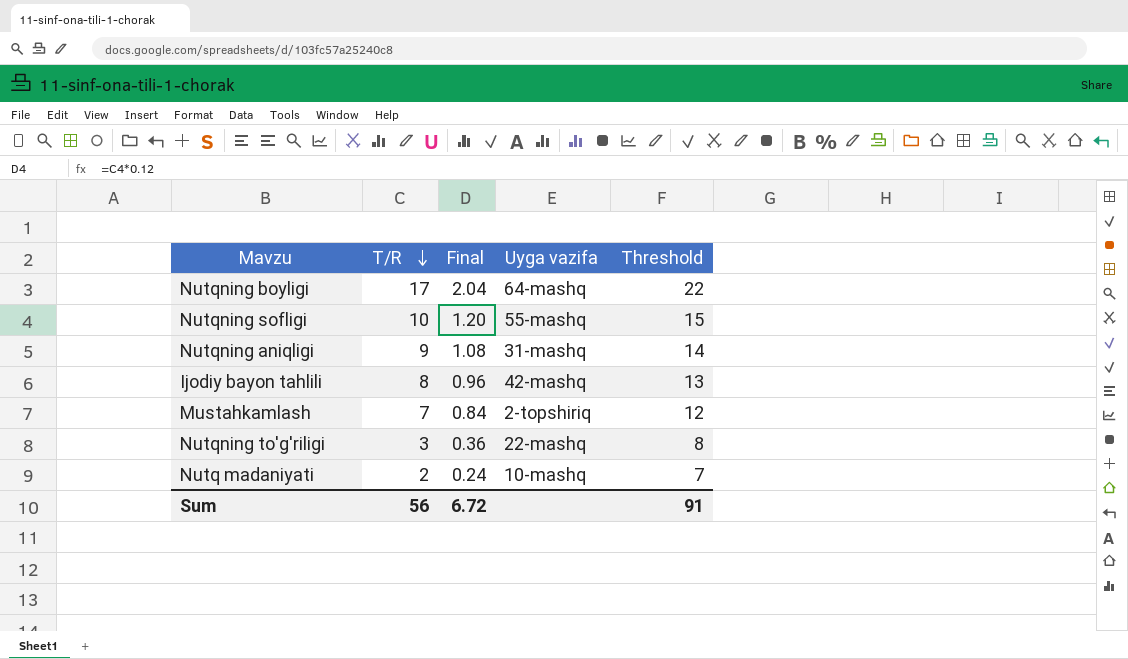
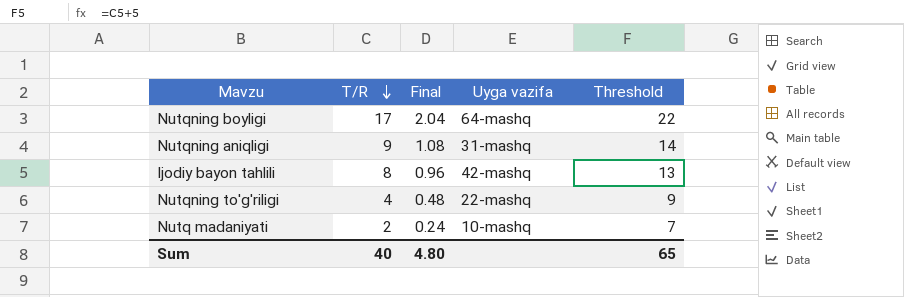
row Nutqning sofligi: 10 | 1.20 | 55-mashq | 15 -> none
row Mustahkamlash: 7 | 0.84 | 2-topshiriq | 12 -> none
Nutqning to'g'riligi | T/R: 3 -> 4
Nutqning to'g'riligi | Final: 0.36 -> 0.48
Nutqning to'g'riligi | Threshold: 8 -> 9
Sum | T/R: 56 -> 40
Sum | Final: 6.72 -> 4.80
Sum | Threshold: 91 -> 65

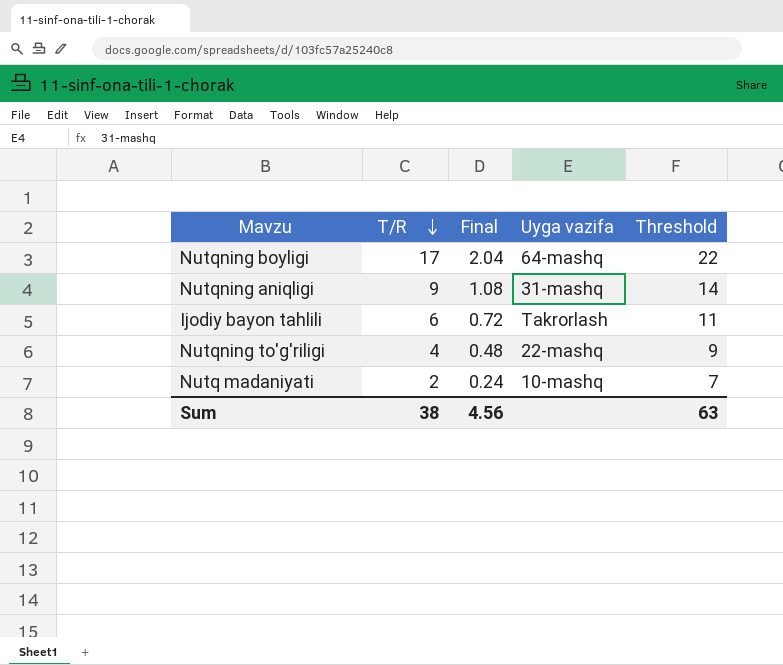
Ijodiy bayon tahlili | T/R: 8 -> 6
Ijodiy bayon tahlili | Final: 0.96 -> 0.72
Ijodiy bayon tahlili | Uyga vazifa: 42-mashq -> Takrorlash
Ijodiy bayon tahlili | Threshold: 13 -> 11
Sum | T/R: 40 -> 38
Sum | Final: 4.80 -> 4.56
Sum | Threshold: 65 -> 63

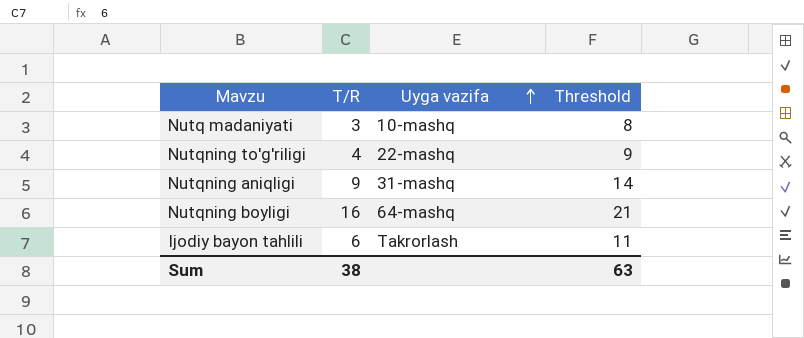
row order: T/R descending -> Uyga vazifa ascending
column Final | formula: [T/R] * 0.12 -> none
Nutq madaniyati | T/R: 2 -> 3
Nutq madaniyati | Threshold: 7 -> 8
Nutqning boyligi | T/R: 17 -> 16
Nutqning boyligi | Threshold: 22 -> 21

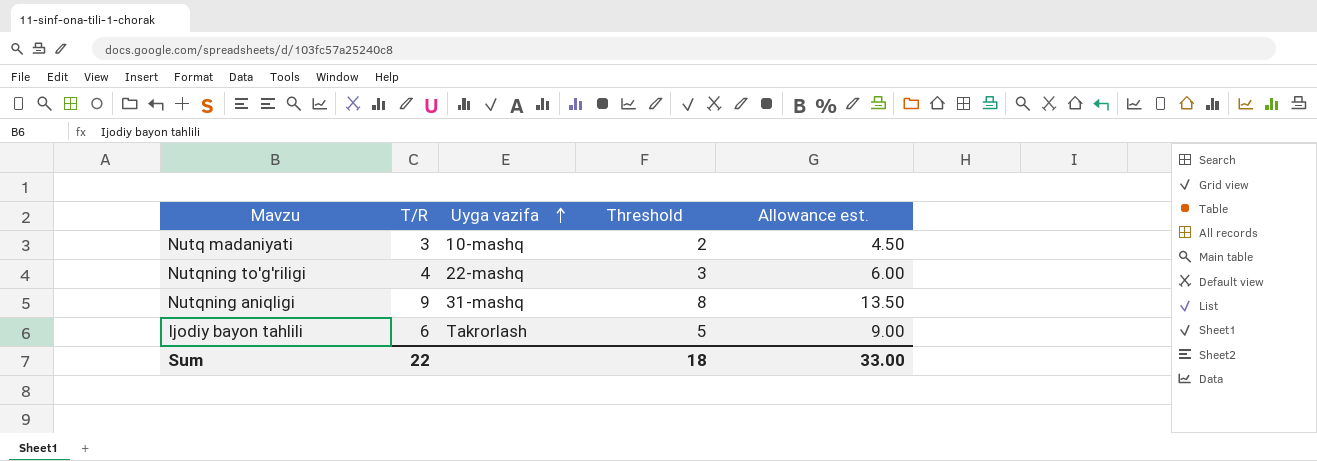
column Threshold | formula: [T/R] + 5 -> [T/R] - 1
column Allowance est. | formula: none -> [T/R] * 1.5
row Nutqning boyligi: 16 | 64-mashq | 21 -> none
Sum | T/R: 38 -> 22
Sum | Threshold: 63 -> 18

